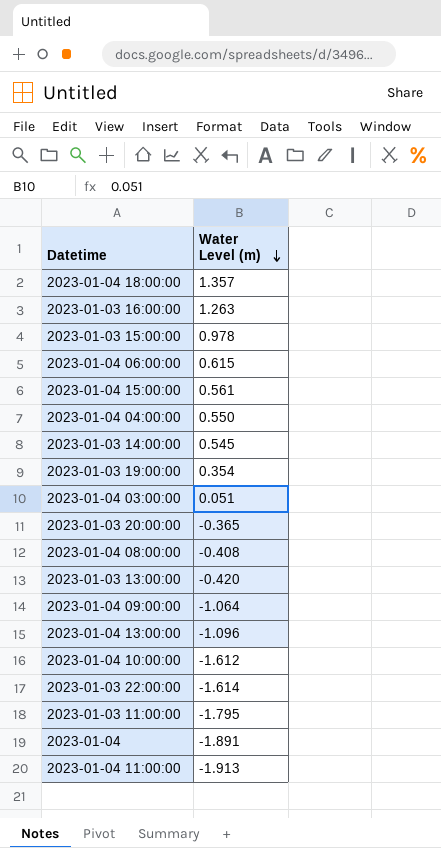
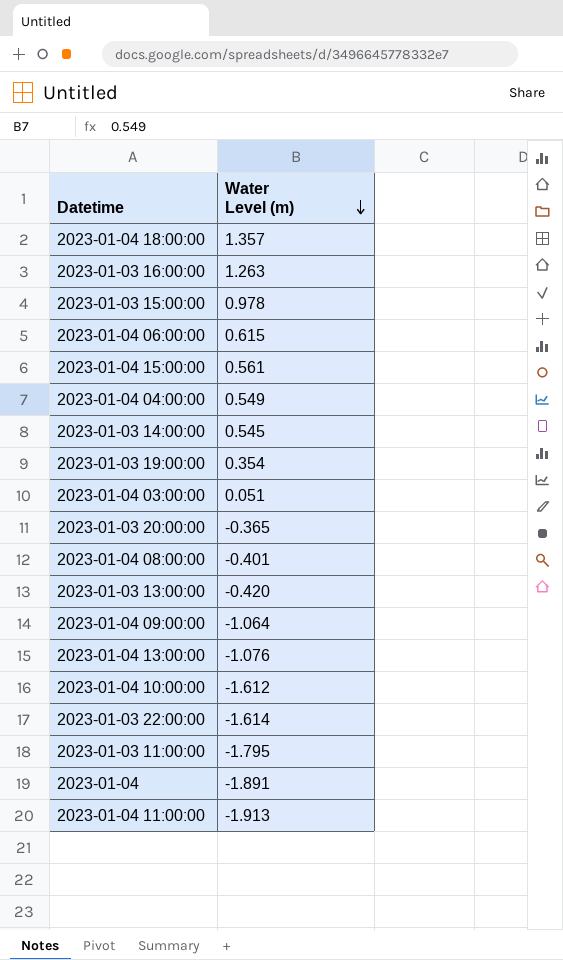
2023-01-04 04:00:00 | Water Level (m): 0.550 -> 0.549
2023-01-04 08:00:00 | Water Level (m): -0.408 -> -0.401
2023-01-04 13:00:00 | Water Level (m): -1.096 -> -1.076

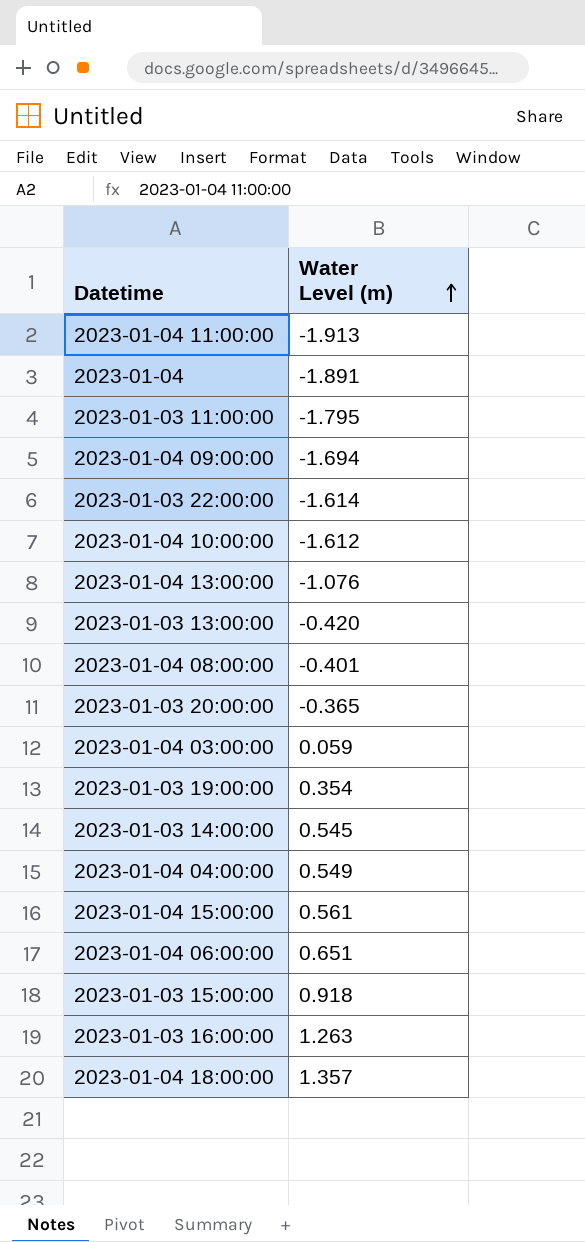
row order: Water Level (m) descending -> Water Level (m) ascending
2023-01-04 09:00:00 | Water Level (m): -1.064 -> -1.694
2023-01-04 03:00:00 | Water Level (m): 0.051 -> 0.059
2023-01-04 06:00:00 | Water Level (m): 0.615 -> 0.651
2023-01-03 15:00:00 | Water Level (m): 0.978 -> 0.918

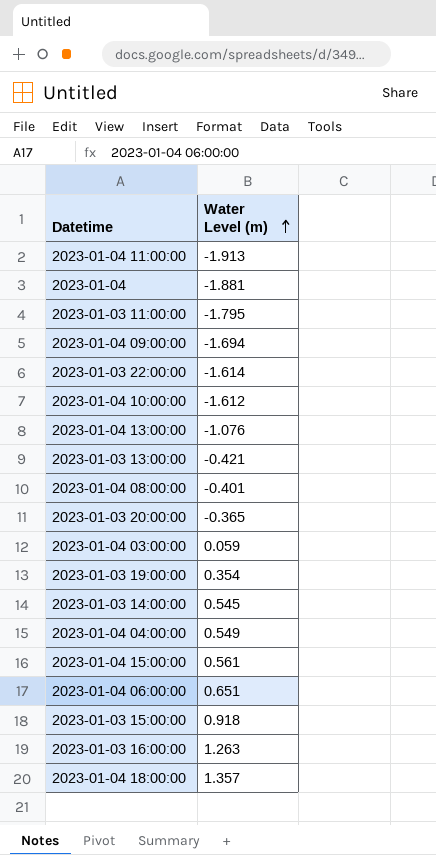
2023-01-04 | Water Level (m): -1.891 -> -1.881
2023-01-03 13:00:00 | Water Level (m): -0.420 -> -0.421

